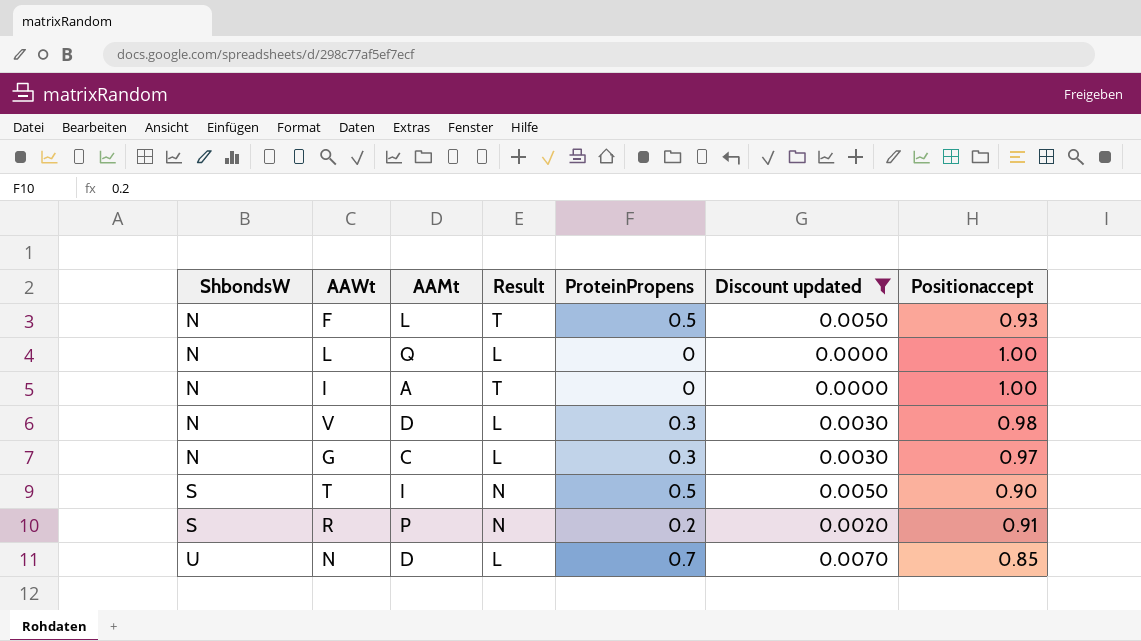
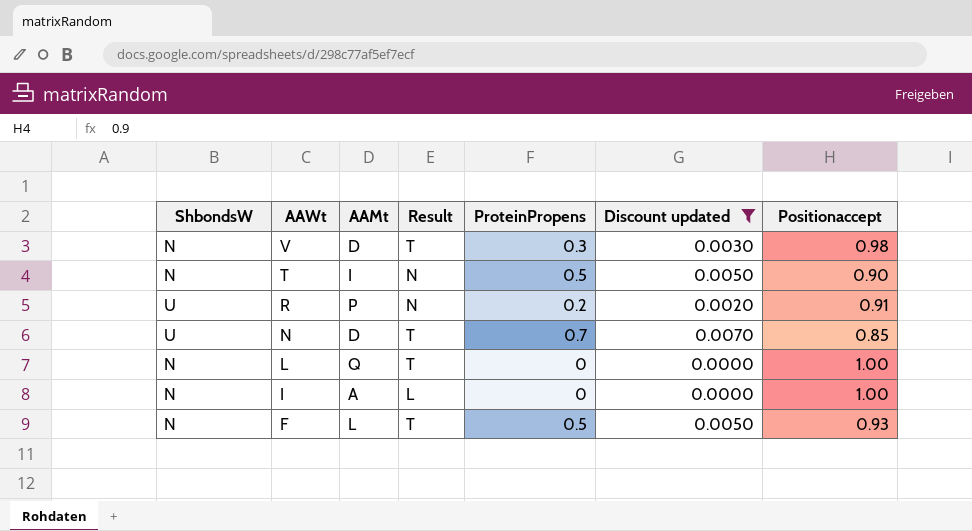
row order: ShbondsW ascending -> AAWt descending
row G: N | C | L | 0.3 | 0.0030 | 0.97 -> none
V | Result: L -> T
T | ShbondsW: S -> N
R | ShbondsW: S -> U
N | Result: L -> T
L | Result: L -> T
I | Result: T -> L

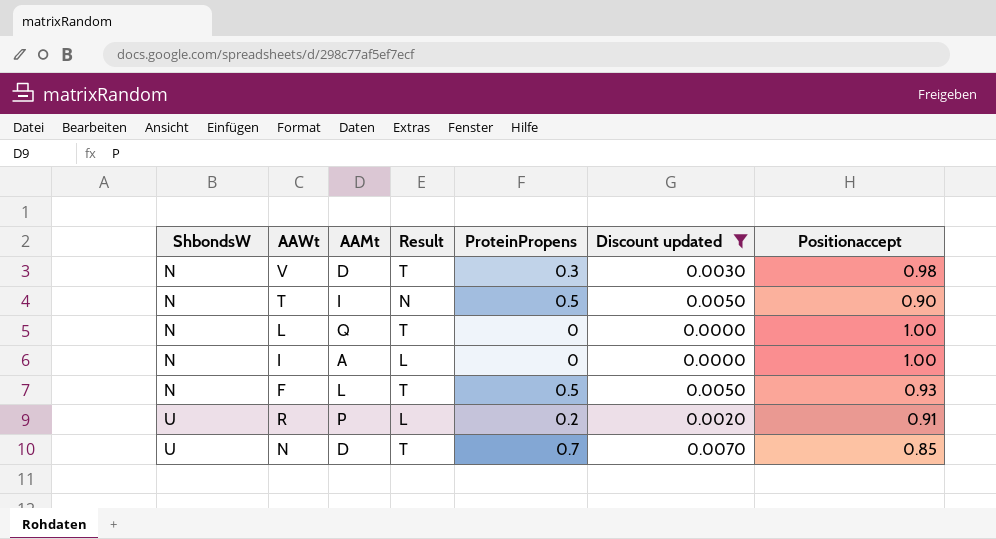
row order: AAWt descending -> ShbondsW ascending
R | Result: N -> L

